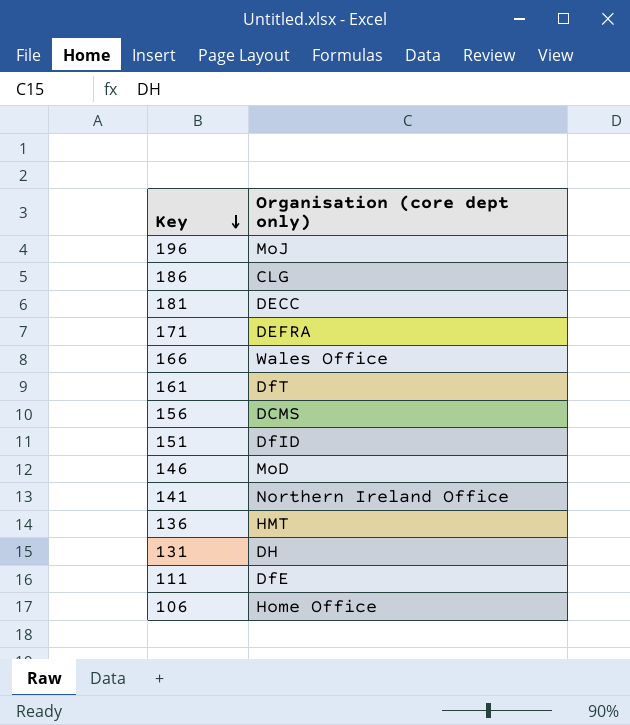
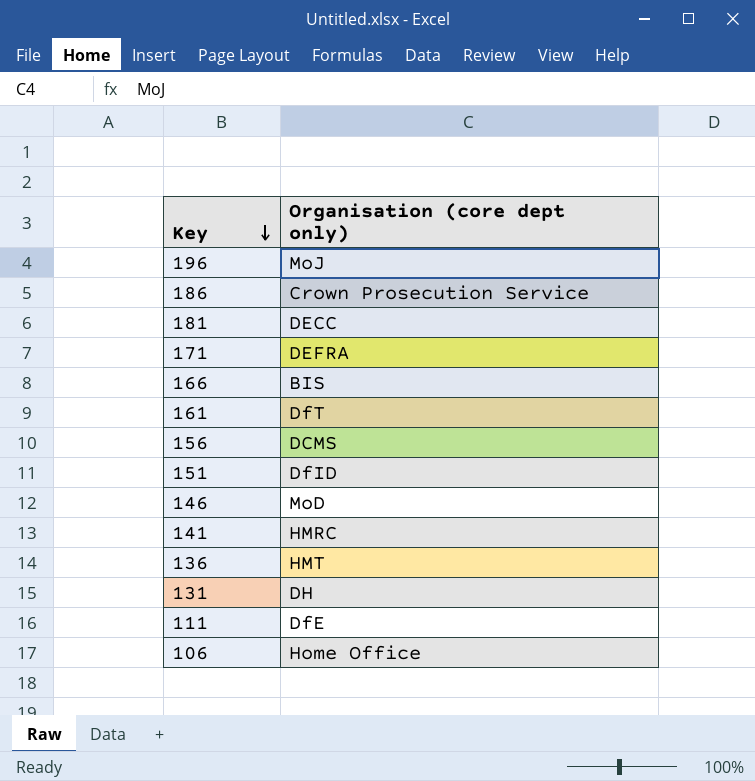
186 | Organisation (core dept only): CLG -> Crown Prosecution Service
166 | Organisation (core dept only): Wales Office -> BIS
141 | Organisation (core dept only): Northern Ireland Office -> HMRC

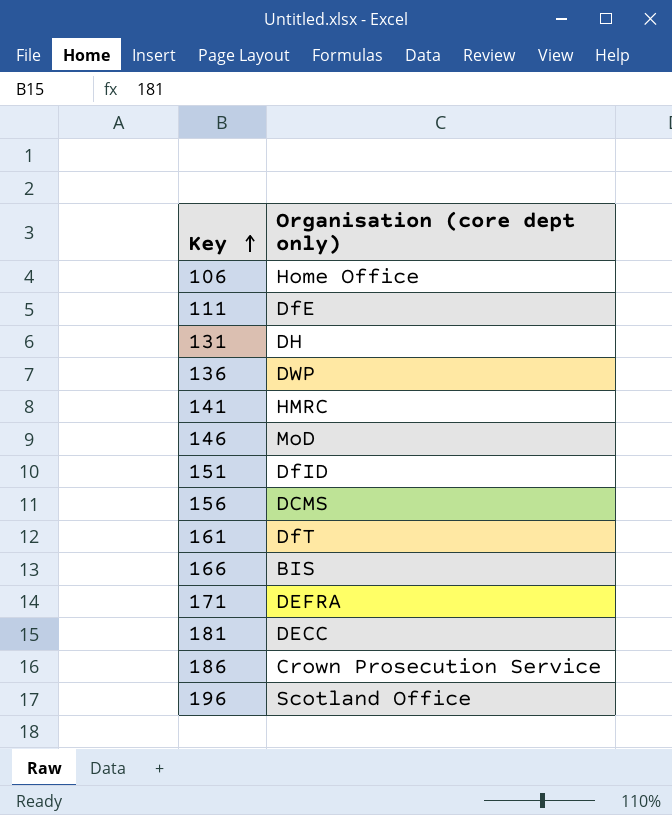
row order: Key descending -> Key ascending
136 | Organisation (core dept only): HMT -> DWP
196 | Organisation (core dept only): MoJ -> Scotland Office

